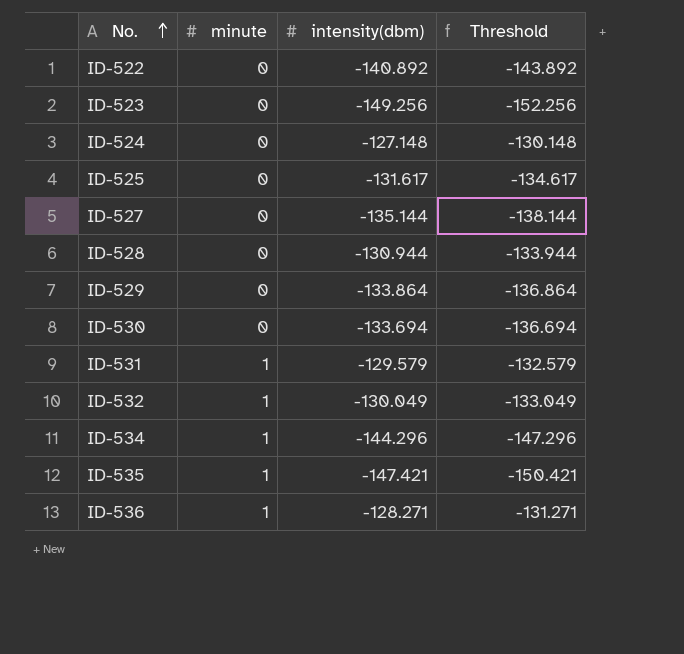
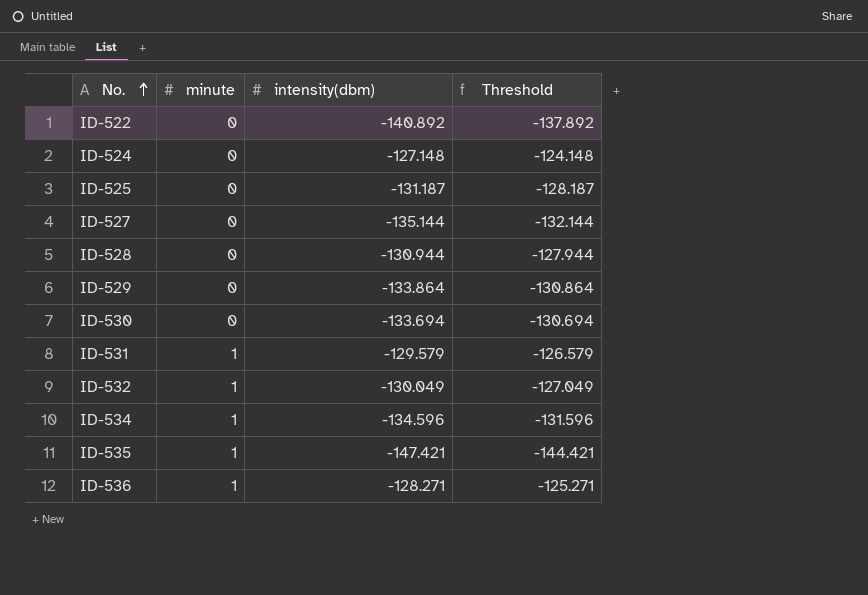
column Threshold | formula: [intensity(dbm)] - 3 -> [intensity(dbm)] + 3
row ID-523: 0 | -149.256 | -152.256 -> none
ID-525 | intensity(dbm): -131.617 -> -131.187
ID-534 | intensity(dbm): -144.296 -> -134.596

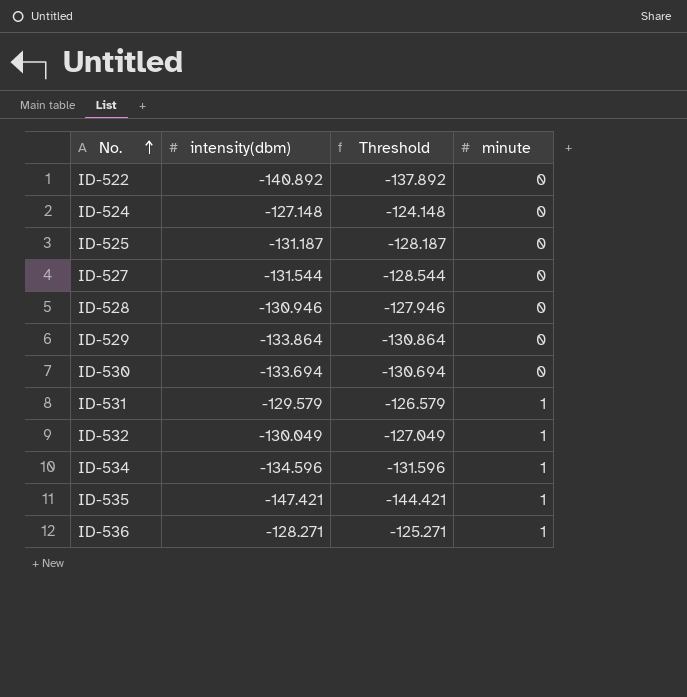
column minute | position: 2 -> 4
ID-527 | intensity(dbm): -135.144 -> -131.544
ID-527 | Threshold: -132.144 -> -128.544
ID-528 | intensity(dbm): -130.944 -> -130.946
ID-528 | Threshold: -127.944 -> -127.946

